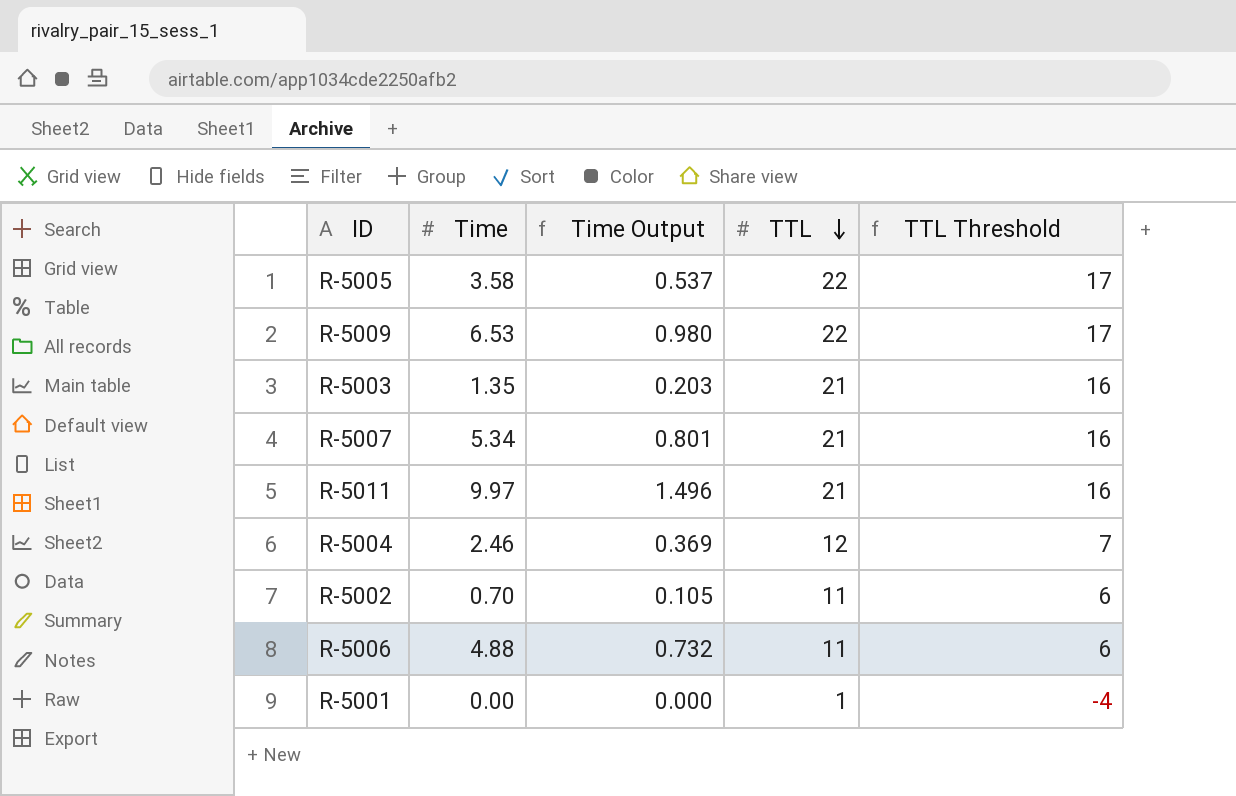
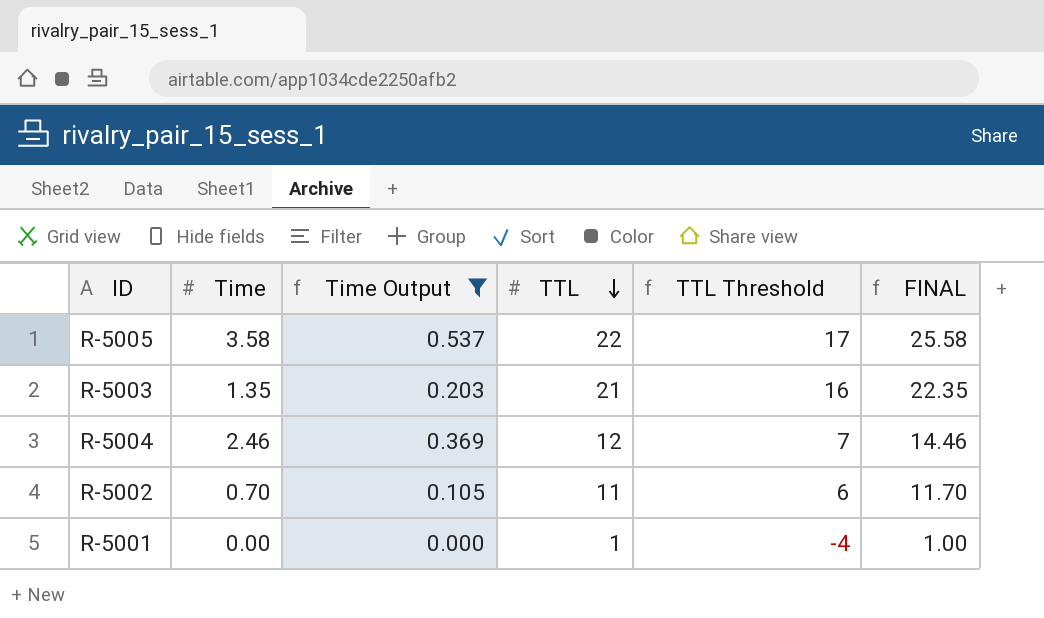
filter: none -> Time Output <= 0.537
column FINAL | formula: none -> [Time] + [TTL]

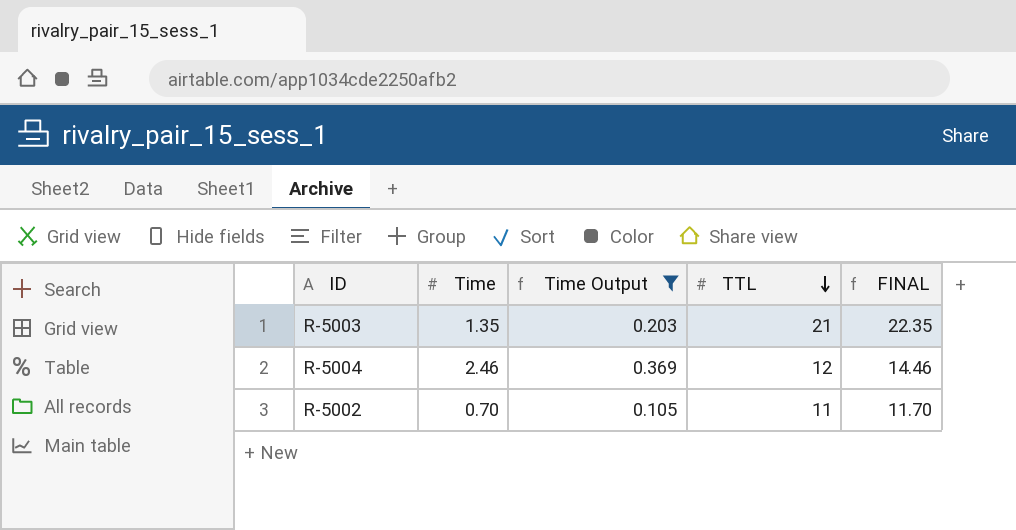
column TTL Threshold | formula: [TTL] - 5 -> none
row R-5005: 3.58 | 0.537 | 22 | 17 | 25.58 -> none
row R-5001: 0.00 | 0.000 | 1 | -4 | 1.00 -> none

